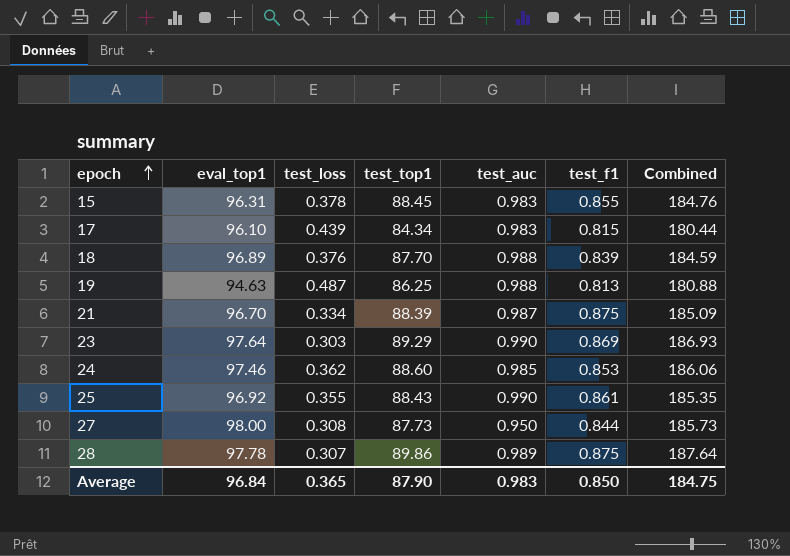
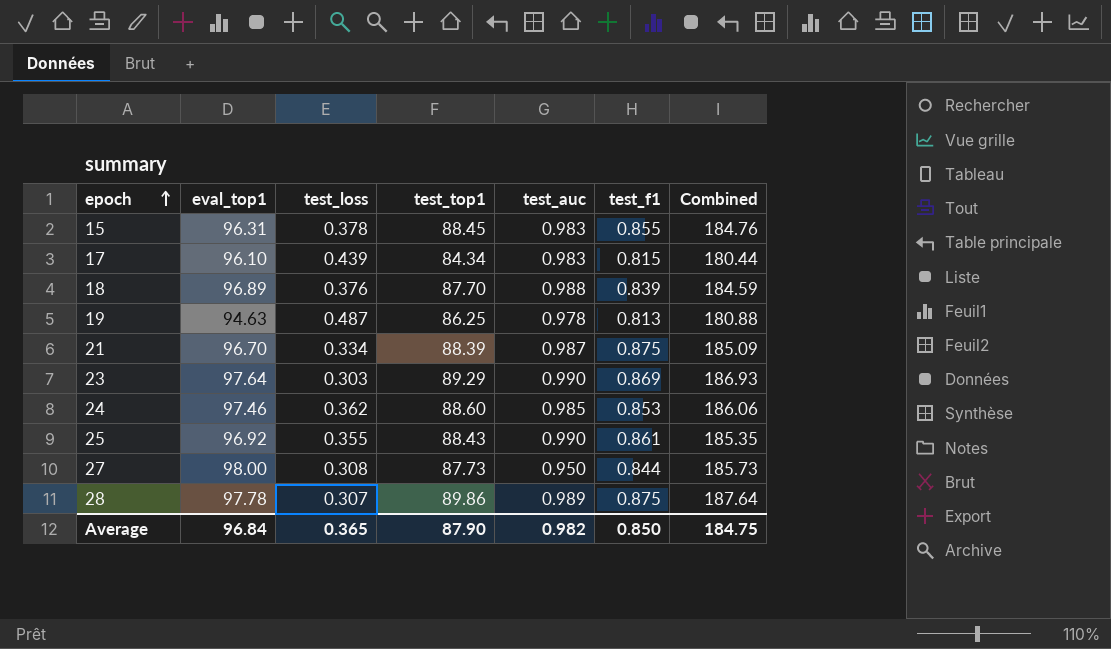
19 | test_auc: 0.988 -> 0.978
Average | test_auc: 0.983 -> 0.982

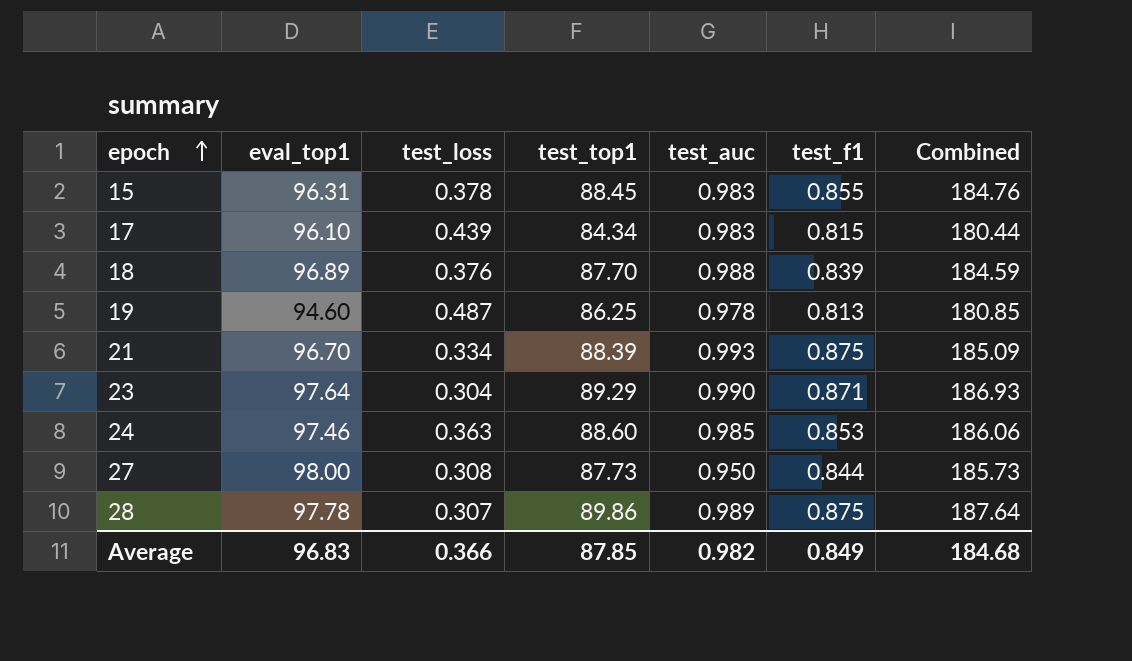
row 25: 96.92 | 0.355 | 88.43 | 0.990 | 0.861 | 185.35 -> none
19 | eval_top1: 94.63 -> 94.60
19 | Combined: 180.88 -> 180.85
21 | test_auc: 0.987 -> 0.993
23 | test_loss: 0.303 -> 0.304
23 | test_f1: 0.869 -> 0.871
24 | test_loss: 0.362 -> 0.363
Average | eval_top1: 96.84 -> 96.83
Average | test_loss: 0.365 -> 0.366
Average | test_top1: 87.90 -> 87.85
Average | test_f1: 0.850 -> 0.849
Average | Combined: 184.75 -> 184.68

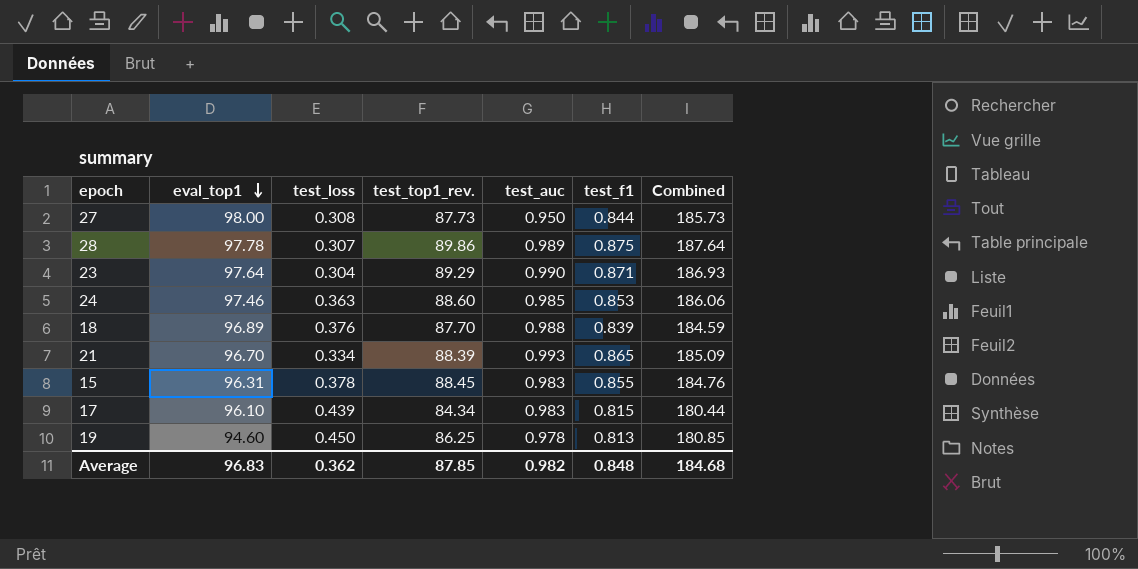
row order: epoch ascending -> eval_top1 descending
column name: test_top1 -> test_top1_rev.
21 | test_f1: 0.875 -> 0.865
19 | test_loss: 0.487 -> 0.450
Average | test_loss: 0.366 -> 0.362
Average | test_f1: 0.849 -> 0.848

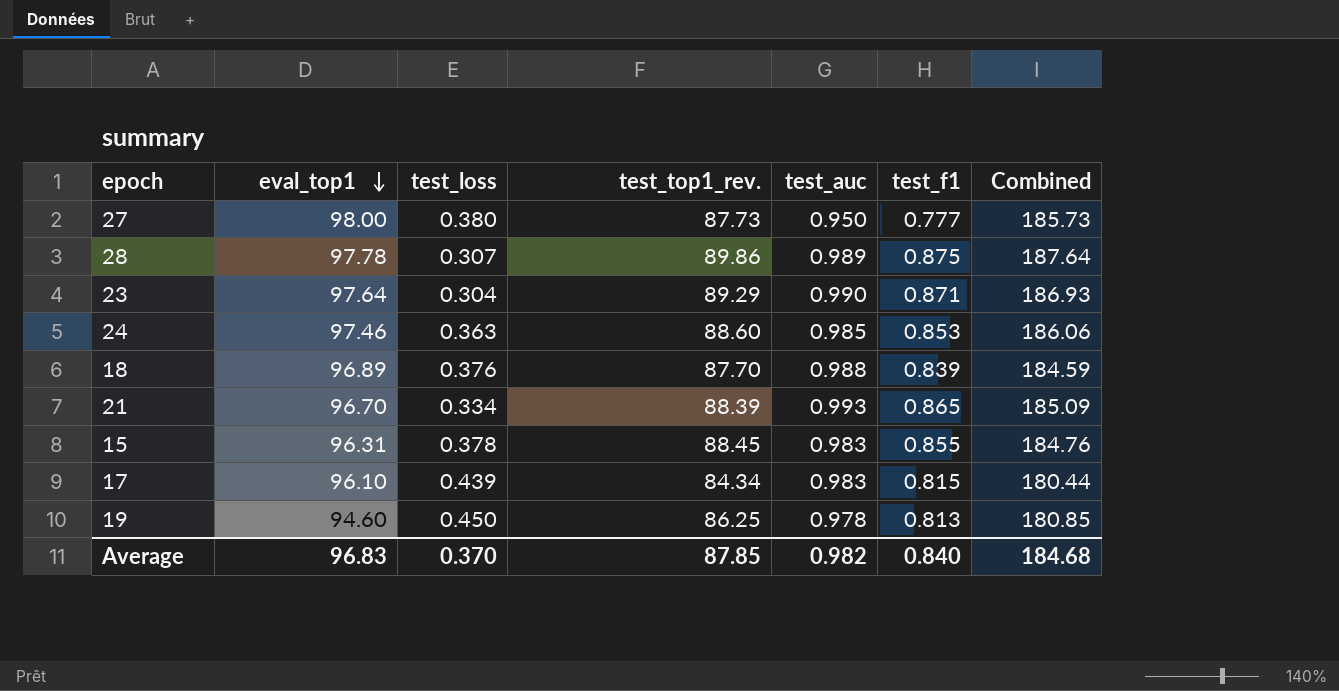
27 | test_loss: 0.308 -> 0.380
27 | test_f1: 0.844 -> 0.777
Average | test_loss: 0.362 -> 0.370
Average | test_f1: 0.848 -> 0.840

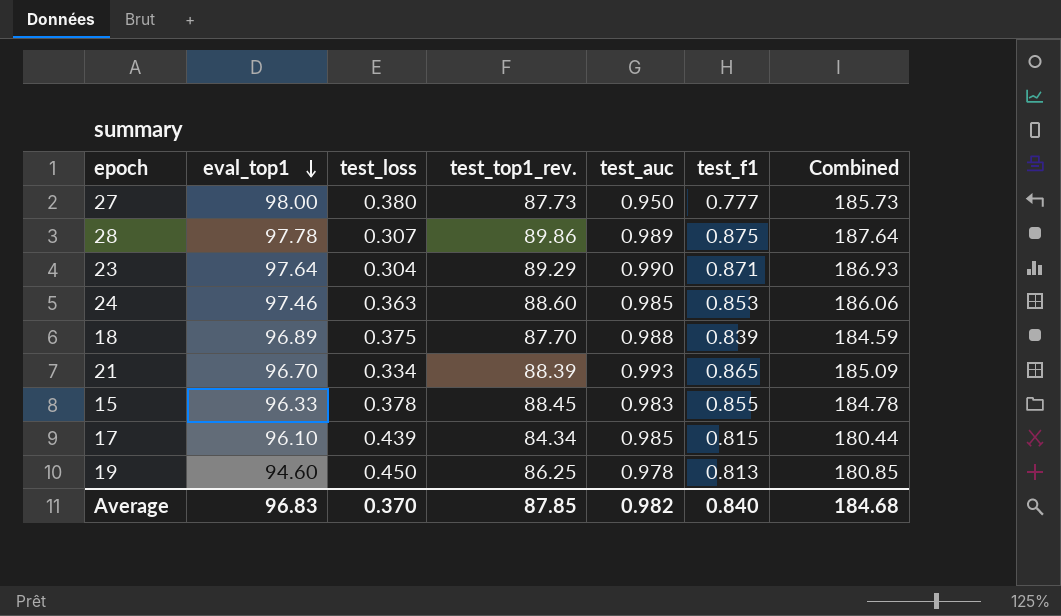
18 | test_loss: 0.376 -> 0.375
15 | eval_top1: 96.31 -> 96.33
15 | Combined: 184.76 -> 184.78
17 | test_auc: 0.983 -> 0.985

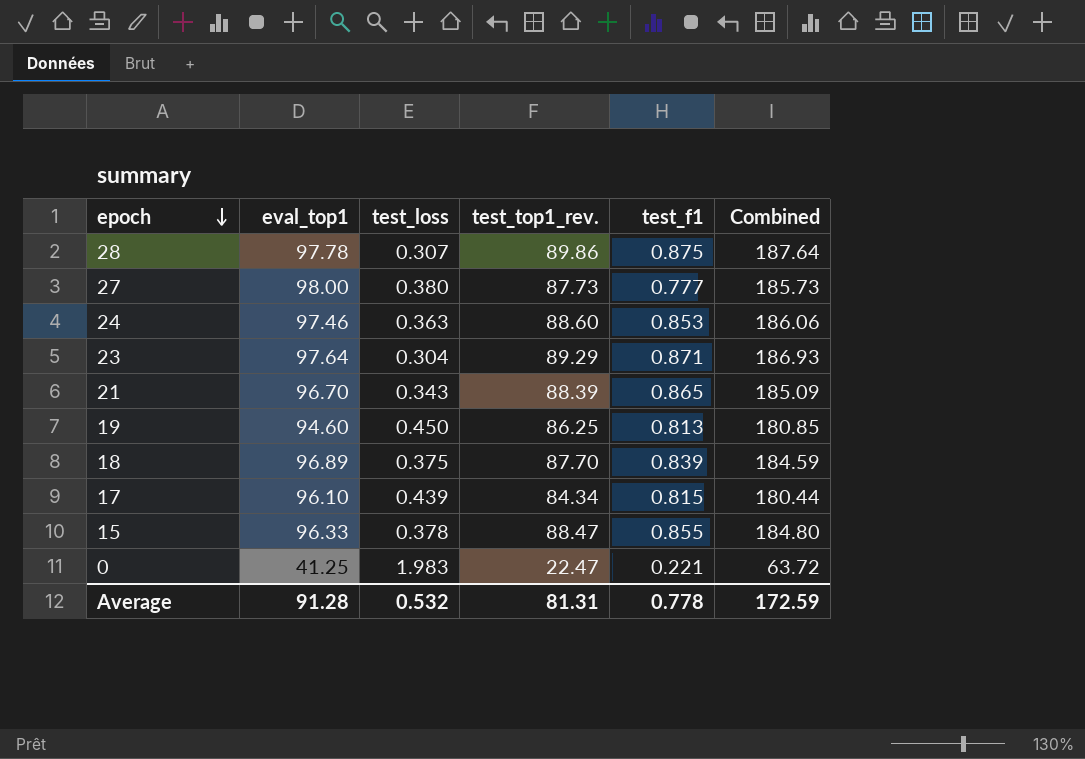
row order: eval_top1 descending -> epoch descending
column test_auc | position: 5 -> none
21 | test_loss: 0.334 -> 0.343
15 | test_top1_rev.: 88.45 -> 88.47
15 | Combined: 184.78 -> 184.80
row 0: none -> 41.25 | 1.983 | 22.47 | 0.221 | 63.72
Average | eval_top1: 96.83 -> 91.28
Average | test_loss: 0.370 -> 0.532
Average | test_top1_rev.: 87.85 -> 81.31
Average | test_f1: 0.840 -> 0.778
Average | Combined: 184.68 -> 172.59

